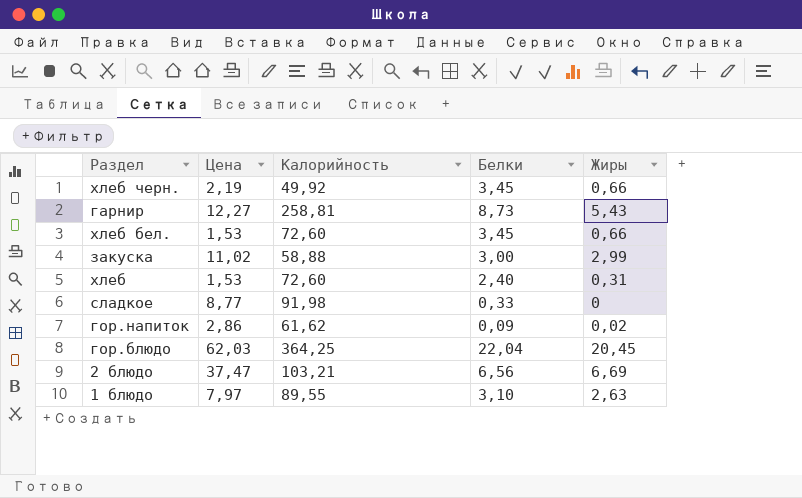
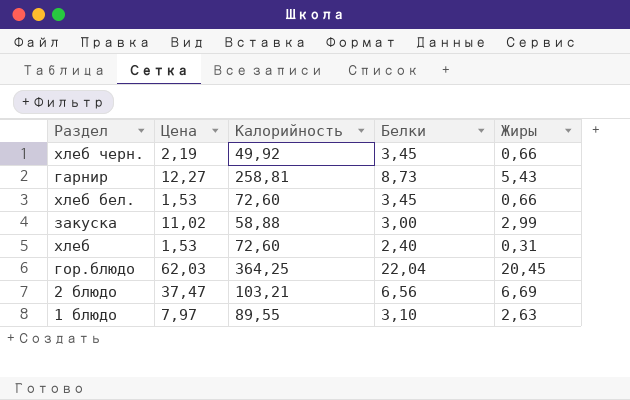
row сладкое: 8,77 | 91,98 | 0,33 | 0 -> none
row гор.напиток: 2,86 | 61,62 | 0,09 | 0,02 -> none

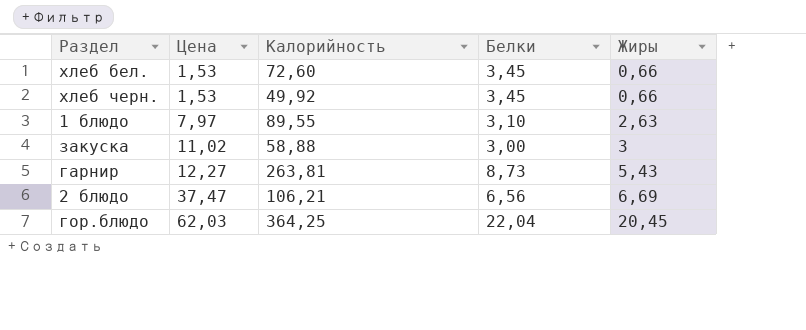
row order: none -> Цена ascending
row хлеб: 1,53 | 72,60 | 2,40 | 0,31 -> none
хлеб черн. | Цена: 2,19 -> 1,53
закуска | Жиры: 2,99 -> 3
гарнир | Калорийность: 258,81 -> 263,81
2 блюдо | Калорийность: 103,21 -> 106,21

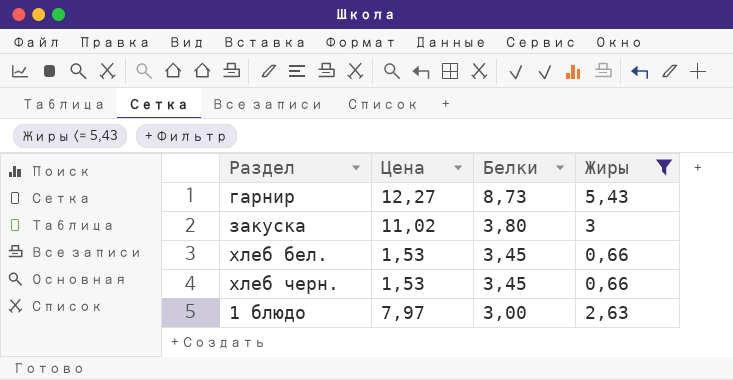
filter: none -> Жиры <= 5,43
row order: Цена ascending -> Белки descending
column Калорийность | position: 3 -> none
закуска | Белки: 3,00 -> 3,80
1 блюдо | Белки: 3,10 -> 3,00

